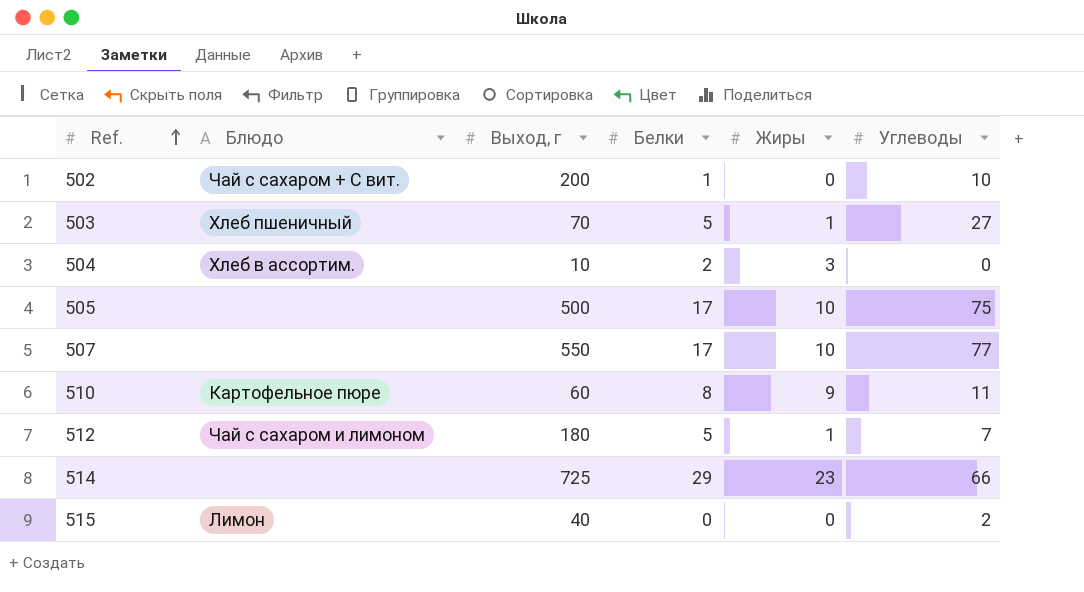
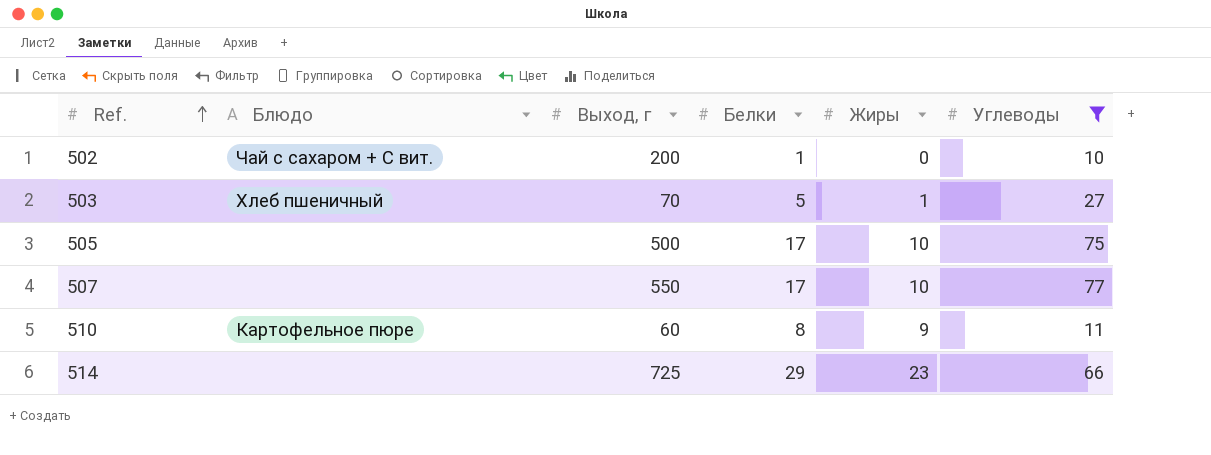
filter: none -> Углеводы >= 10

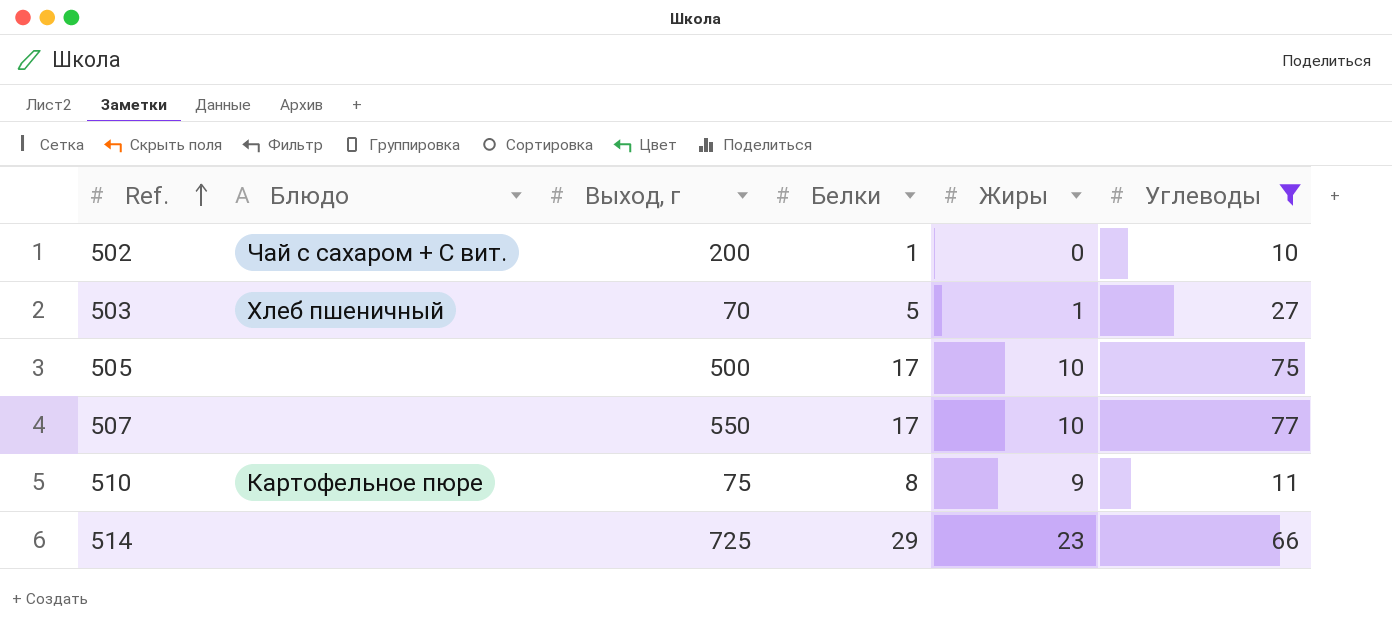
510 | Выход, г: 60 -> 75

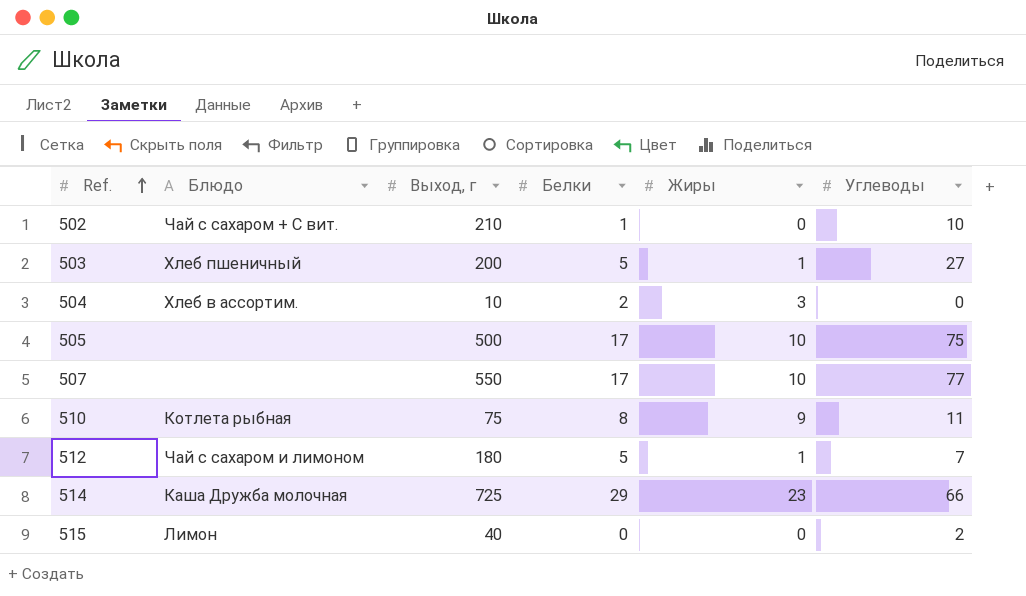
filter: Углеводы >= 10 -> none
502 | Выход, г: 200 -> 210
503 | Выход, г: 70 -> 200
510 | Блюдо: Картофельное пюре -> Котлета рыбная
514 | Блюдо: none -> Каша Дружба молочная

